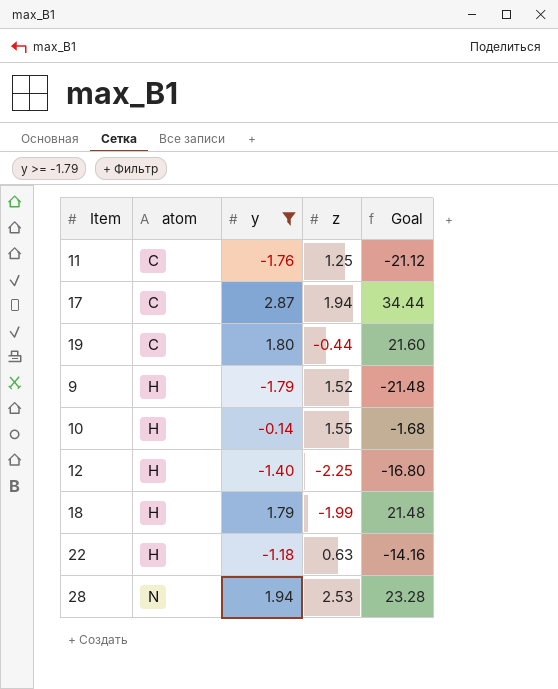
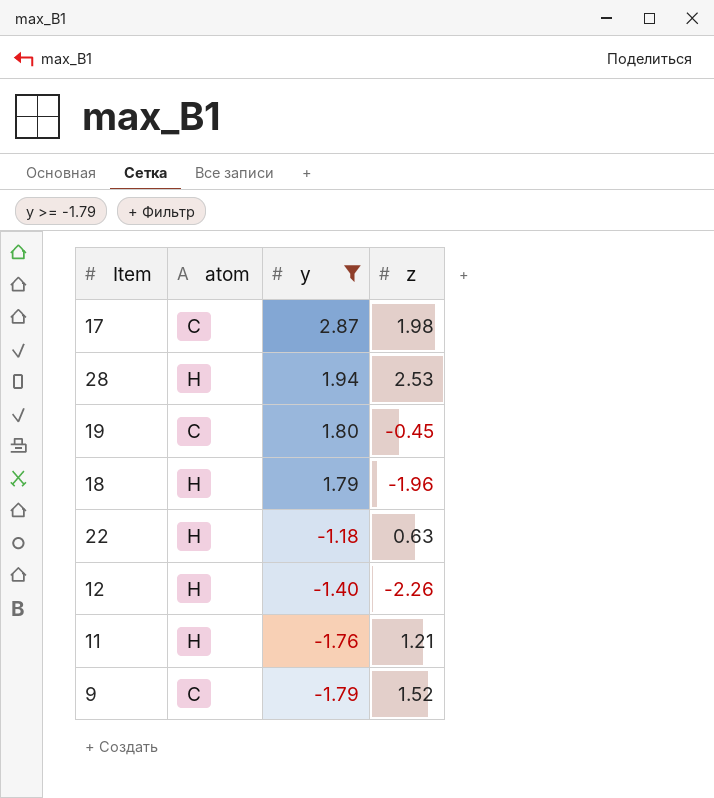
row order: atom ascending -> y descending
column Goal | formula: [y] * 12 -> none
row 10: H | -0.14 | 1.55 | -1.68 -> none
17 | z: 1.94 -> 1.98
28 | atom: N -> H
19 | z: -0.44 -> -0.45
18 | z: -1.99 -> -1.96
12 | z: -2.25 -> -2.26
11 | atom: C -> H
11 | z: 1.25 -> 1.21
9 | atom: H -> C

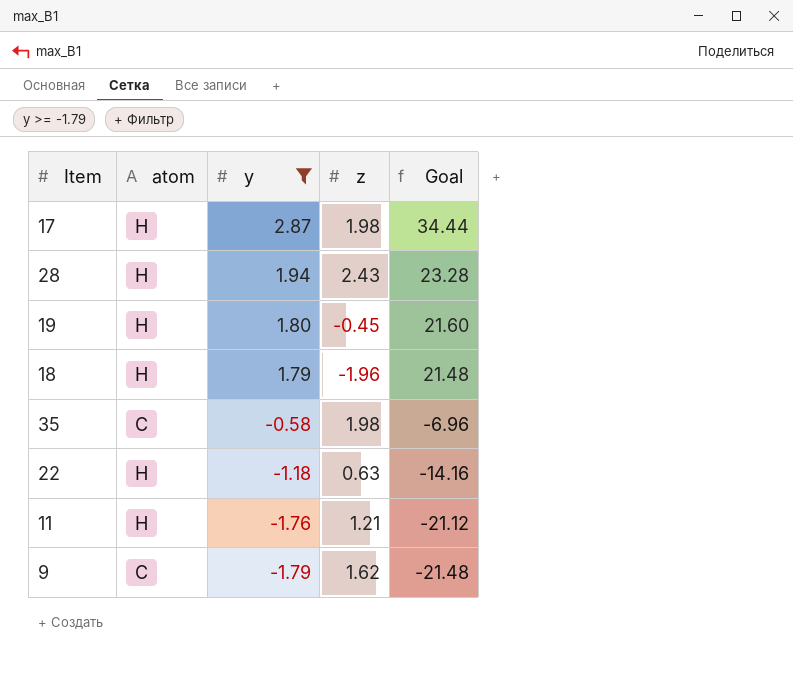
column Goal | formula: none -> [y] * 12
row 12: H | -1.40 | -2.26 -> none
17 | atom: C -> H
28 | z: 2.53 -> 2.43
19 | atom: C -> H
row 35: none -> C | -0.58 | 1.98 | -6.96
9 | z: 1.52 -> 1.62

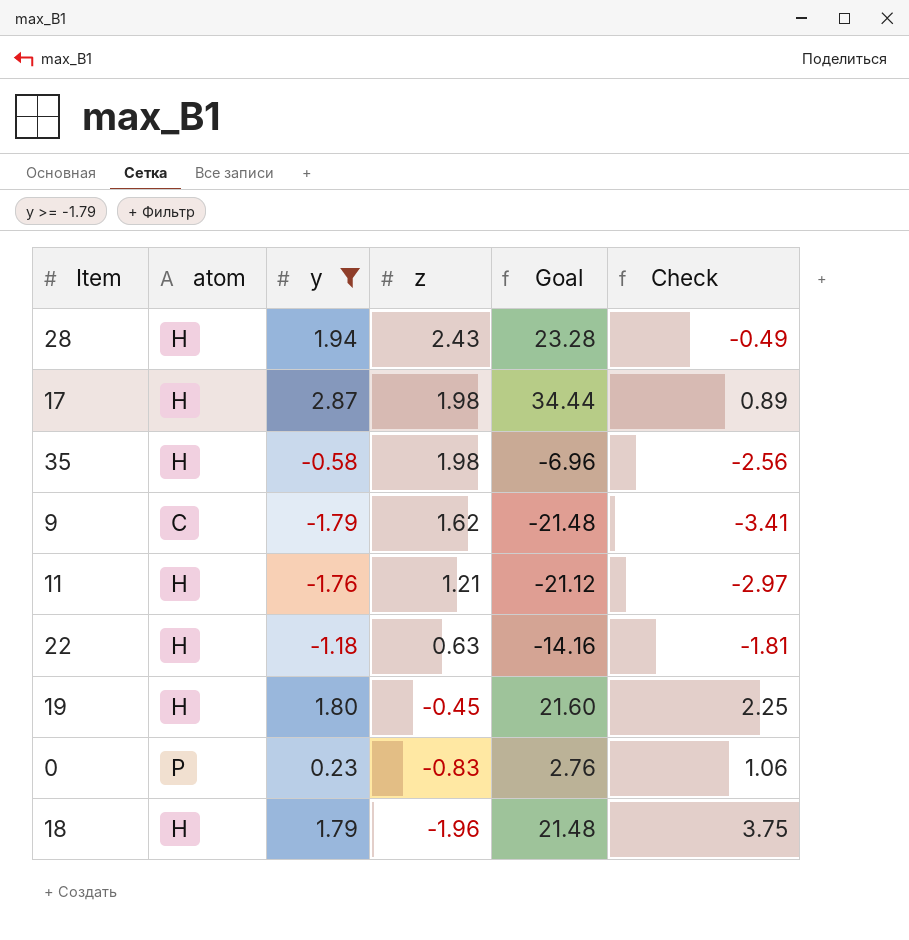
row order: y descending -> z descending
column Check | formula: none -> [y] - [z]
35 | atom: C -> H
row 0: none -> P | 0.23 | -0.83 | 2.76 | 1.06

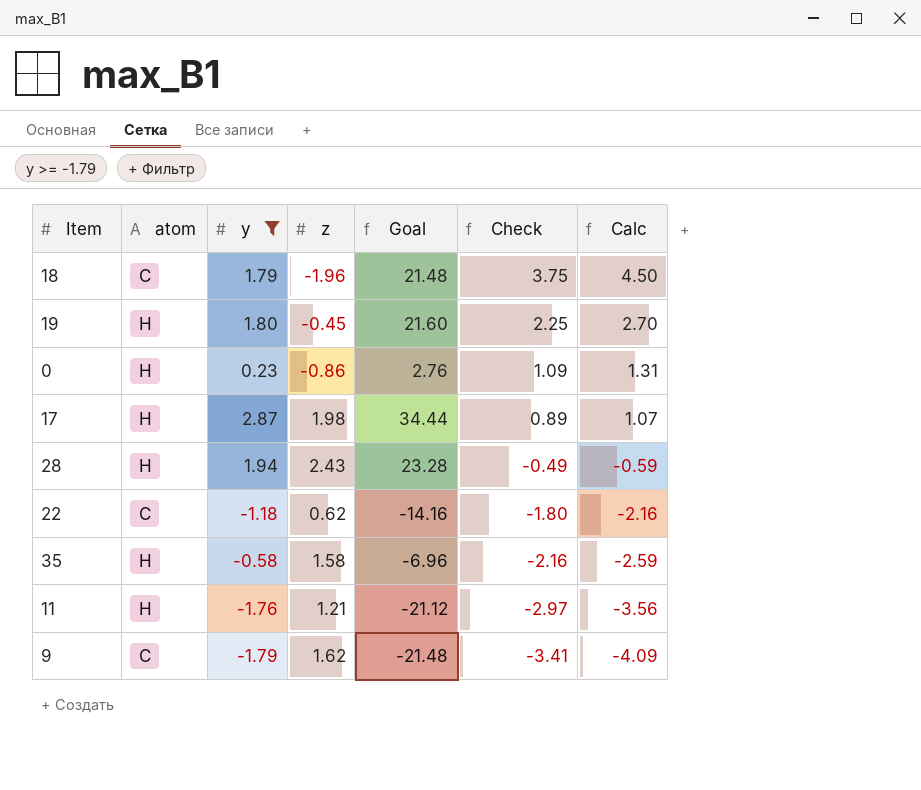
row order: z descending -> Check descending
column Calc | formula: none -> [Check] * 1.2
18 | atom: H -> C
0 | atom: P -> H
0 | z: -0.83 -> -0.86
0 | Check: 1.06 -> 1.09
22 | atom: H -> C
22 | z: 0.63 -> 0.62
22 | Check: -1.81 -> -1.80
35 | z: 1.98 -> 1.58
35 | Check: -2.56 -> -2.16

